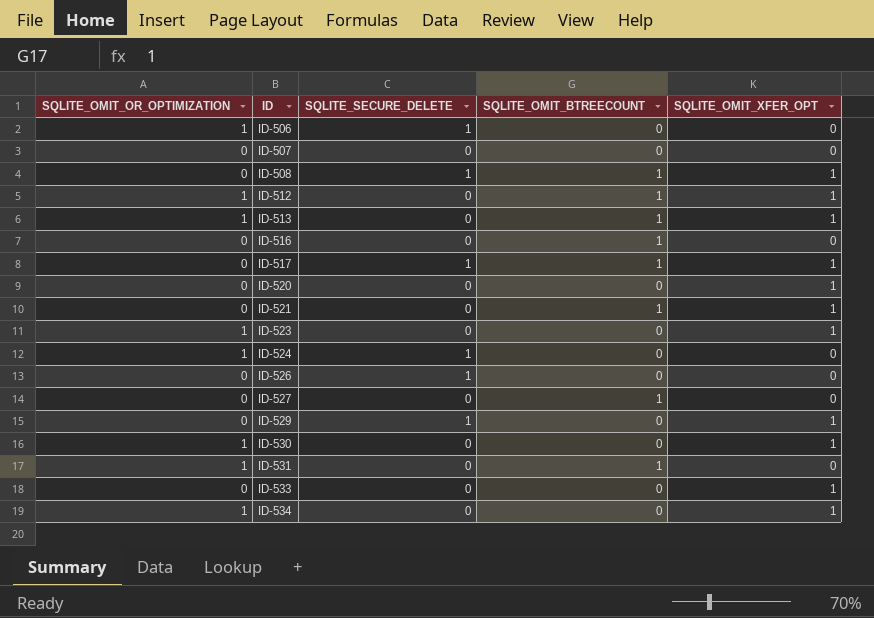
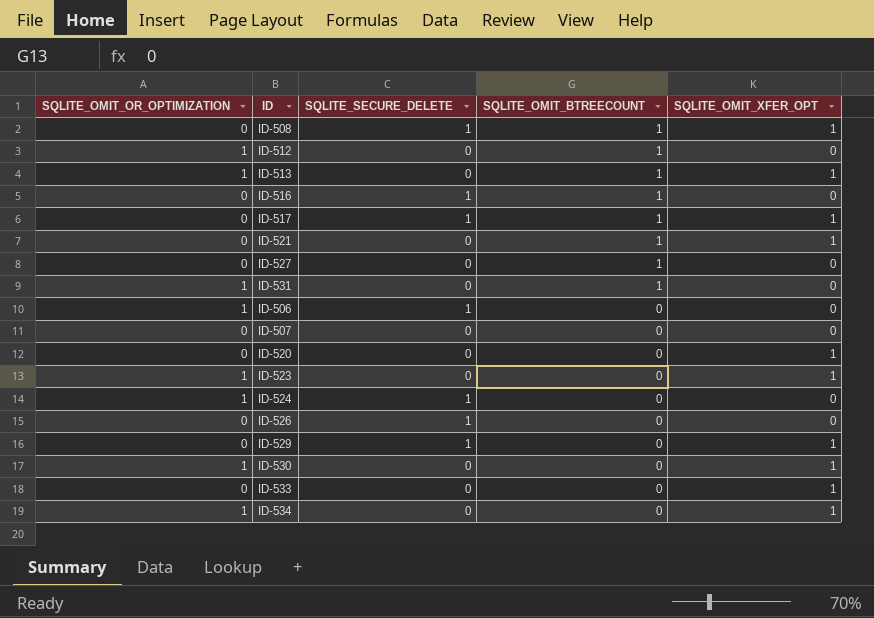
row order: ID ascending -> SQLITE_OMIT_BTREECOUNT descending
ID-512 | SQLITE_OMIT_XFER_OPT: 1 -> 0
ID-516 | SQLITE_SECURE_DELETE: 0 -> 1

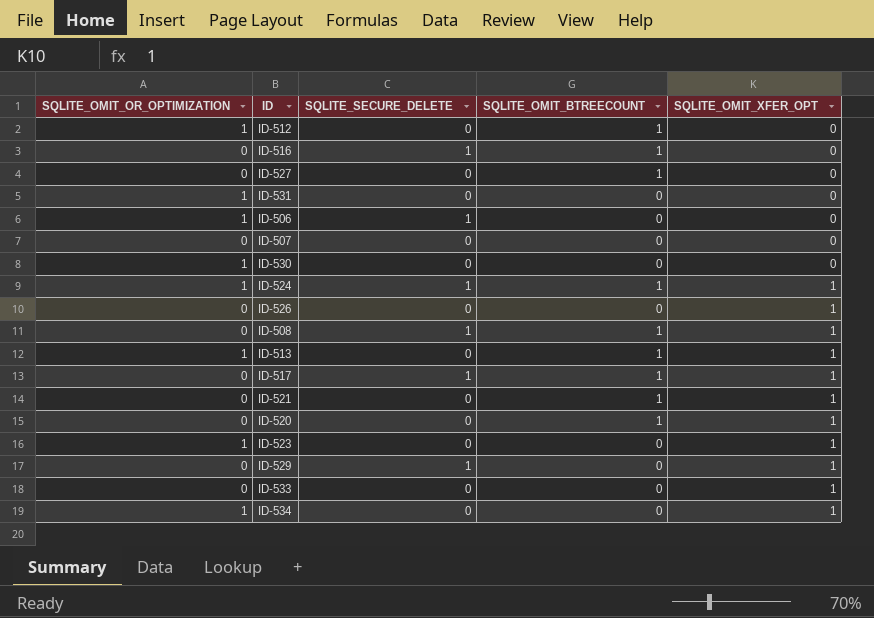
row order: SQLITE_OMIT_BTREECOUNT descending -> SQLITE_OMIT_XFER_OPT ascending
ID-531 | SQLITE_OMIT_BTREECOUNT: 1 -> 0
ID-530 | SQLITE_OMIT_XFER_OPT: 1 -> 0
ID-524 | SQLITE_OMIT_BTREECOUNT: 0 -> 1
ID-524 | SQLITE_OMIT_XFER_OPT: 0 -> 1
ID-526 | SQLITE_SECURE_DELETE: 1 -> 0
ID-526 | SQLITE_OMIT_XFER_OPT: 0 -> 1
ID-520 | SQLITE_OMIT_BTREECOUNT: 0 -> 1

